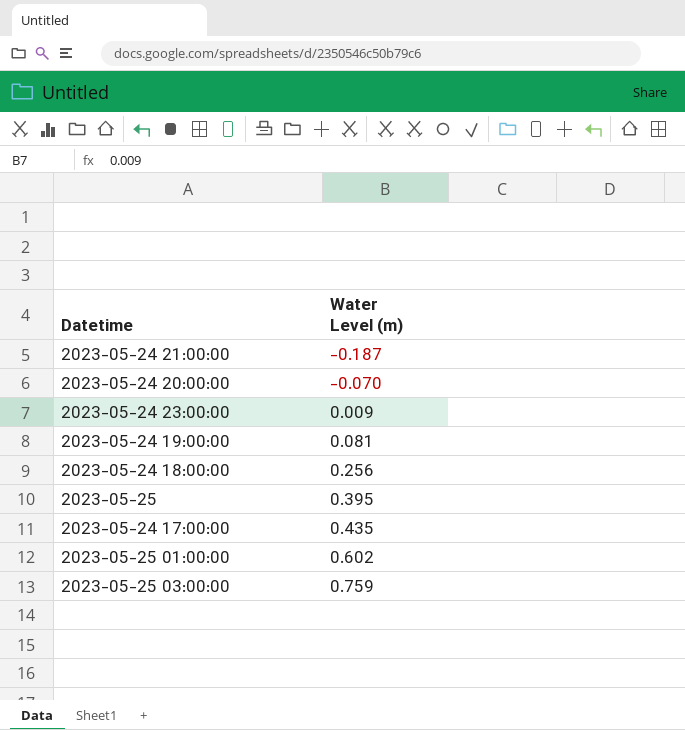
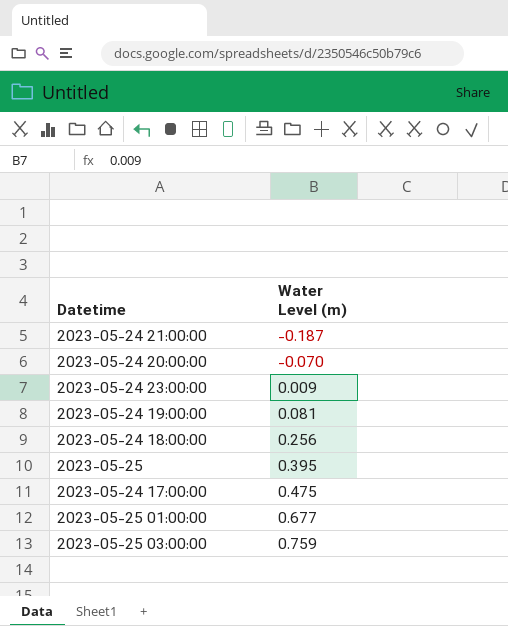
2023-05-24 17:00:00 | Water Level (m): 0.435 -> 0.475
2023-05-25 01:00:00 | Water Level (m): 0.602 -> 0.677

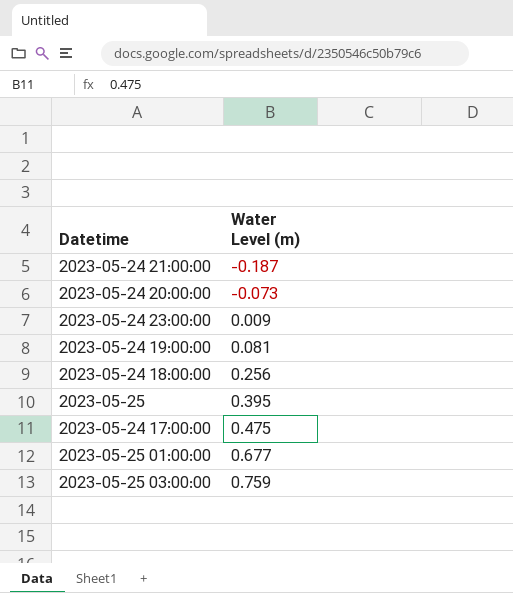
2023-05-24 20:00:00 | Water Level (m): -0.070 -> -0.073

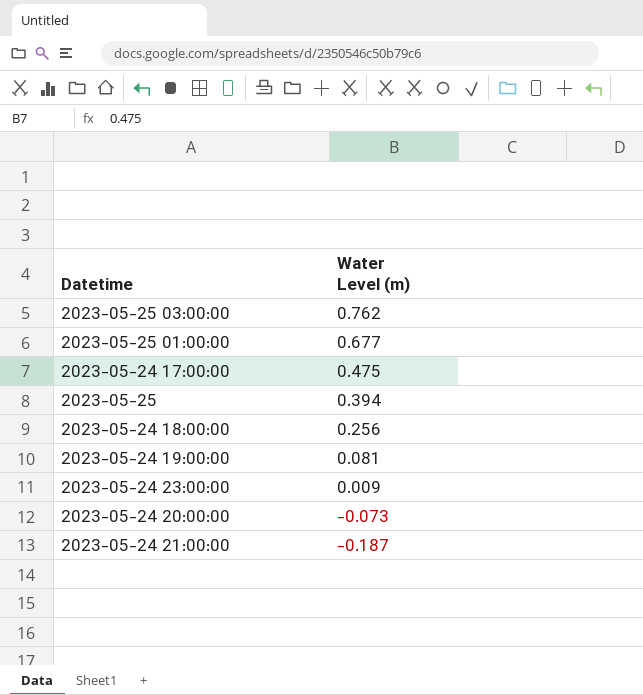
row order: Water Level (m) ascending -> Water Level (m) descending
2023-05-25 03:00:00 | Water Level (m): 0.759 -> 0.762
2023-05-25 | Water Level (m): 0.395 -> 0.394

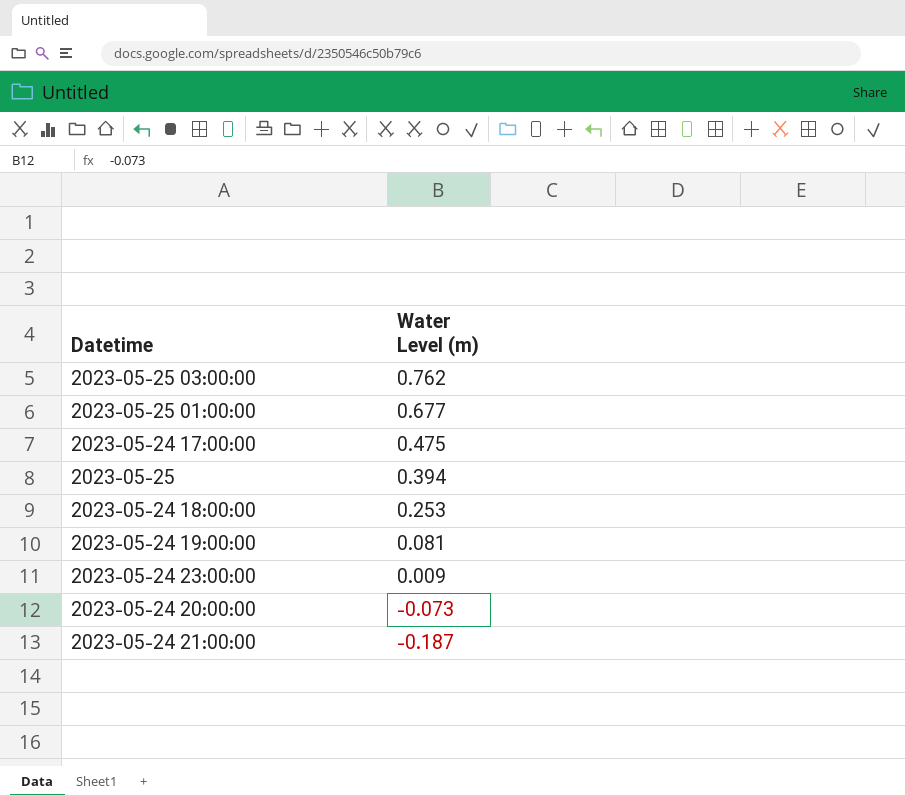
2023-05-24 18:00:00 | Water Level (m): 0.256 -> 0.253

